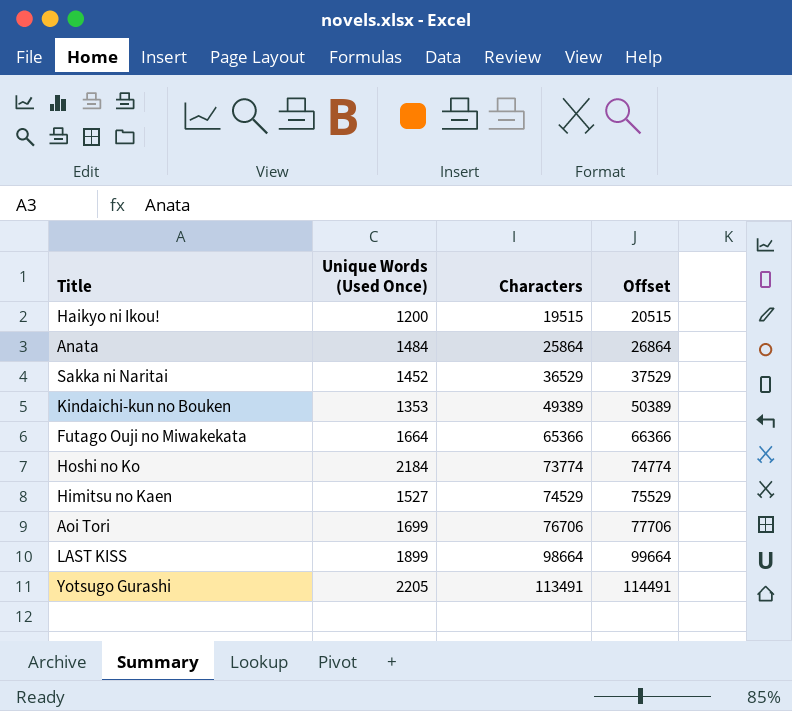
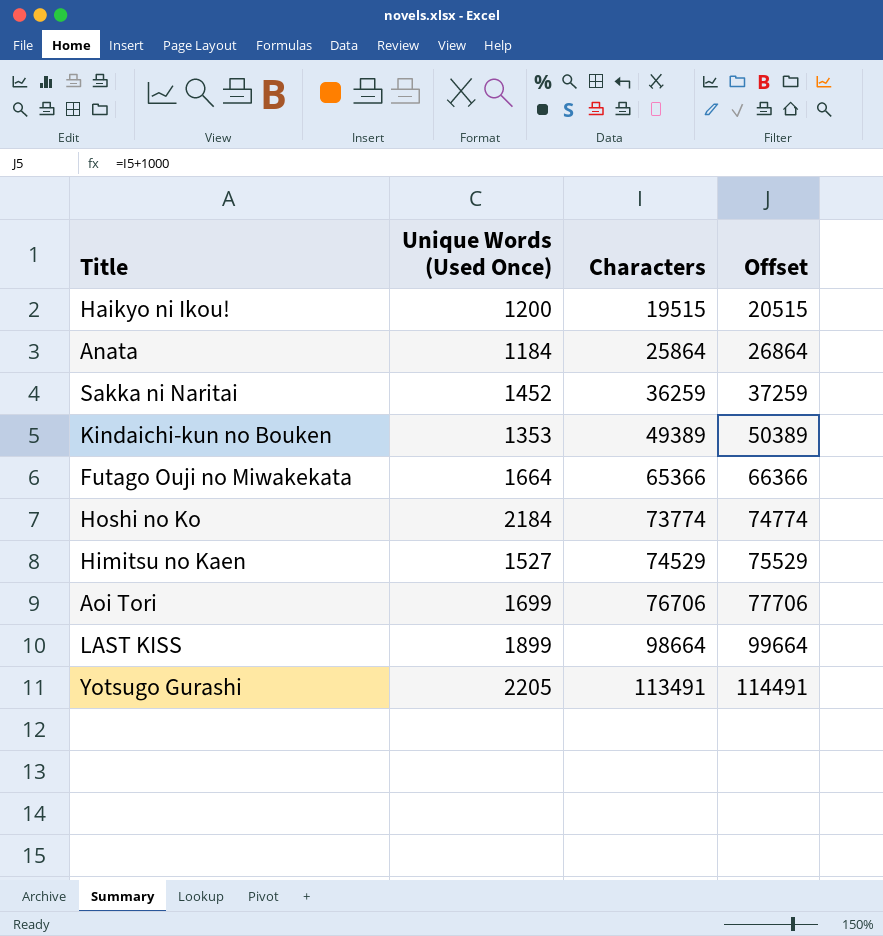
Anata | Unique Words (Used Once): 1484 -> 1184
Sakka ni Naritai | Characters: 36529 -> 36259
Sakka ni Naritai | Offset: 37529 -> 37259

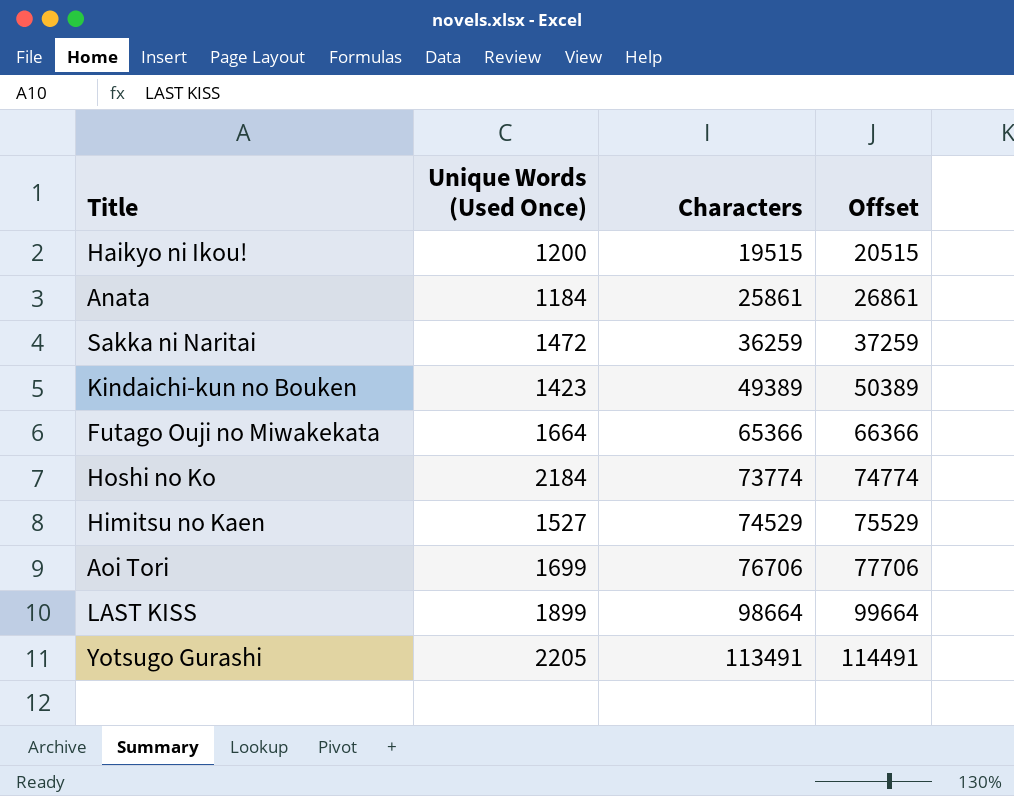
Anata | Characters: 25864 -> 25861
Anata | Offset: 26864 -> 26861
Sakka ni Naritai | Unique Words (Used Once): 1452 -> 1472
Kindaichi-kun no Bouken | Unique Words (Used Once): 1353 -> 1423

